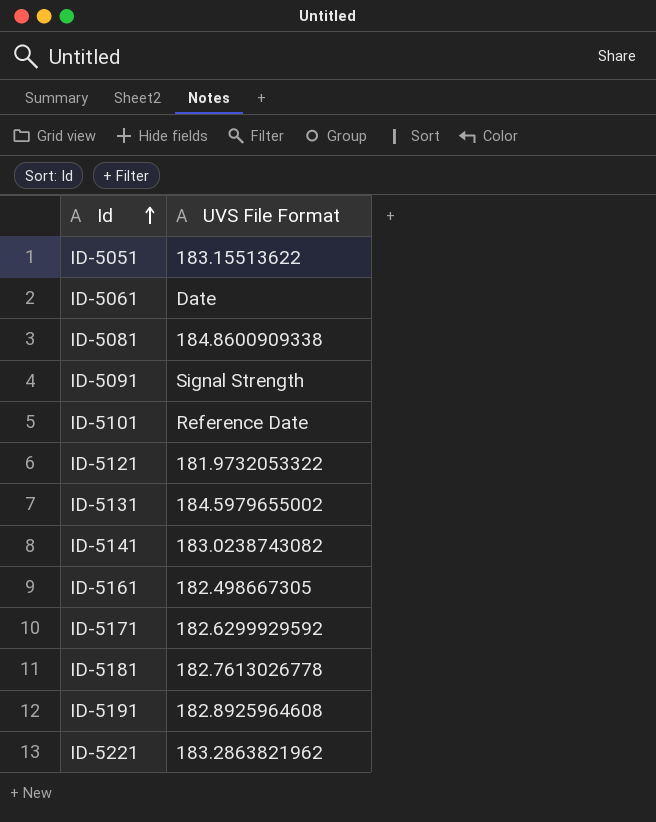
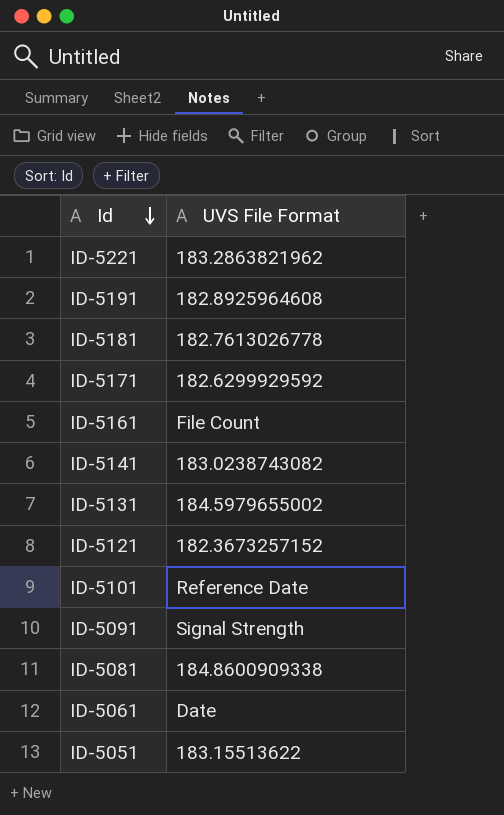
row order: Id ascending -> Id descending
ID-5161 | UVS File Format: 182.498667305 -> File Count
ID-5121 | UVS File Format: 181.9732053322 -> 182.3673257152

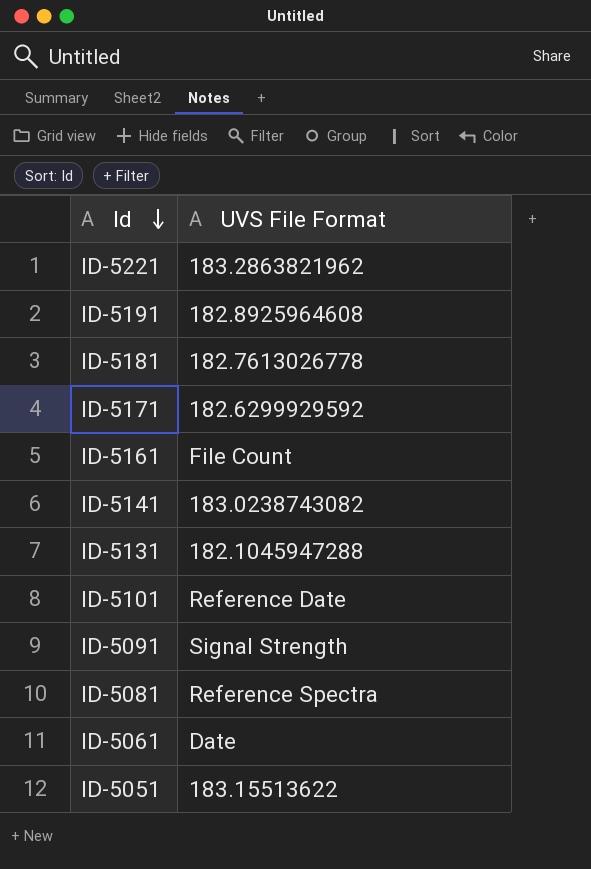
row ID-5121: 182.3673257152 -> none
ID-5131 | UVS File Format: 184.5979655002 -> 182.1045947288
ID-5081 | UVS File Format: 184.8600909338 -> Reference Spectra

